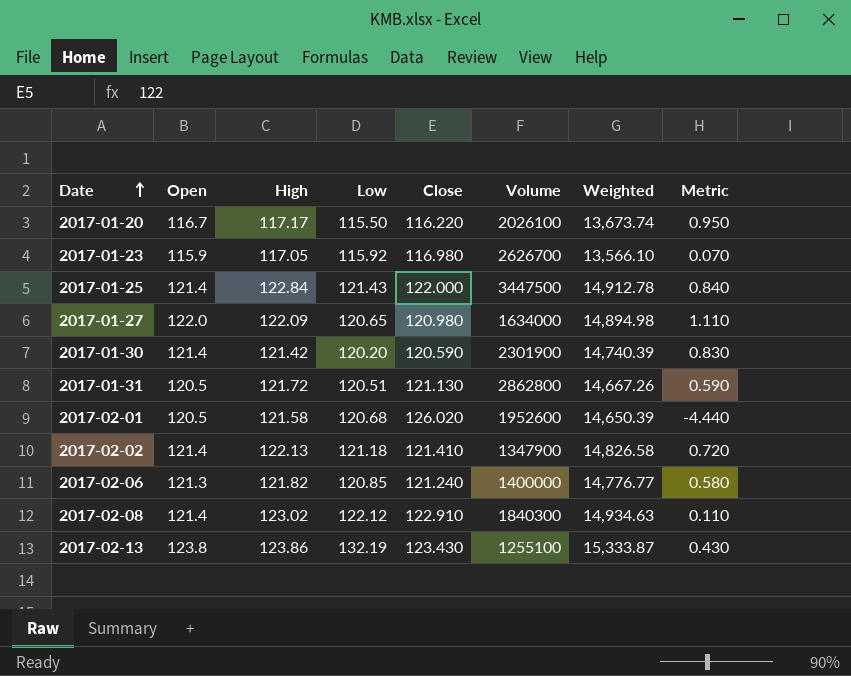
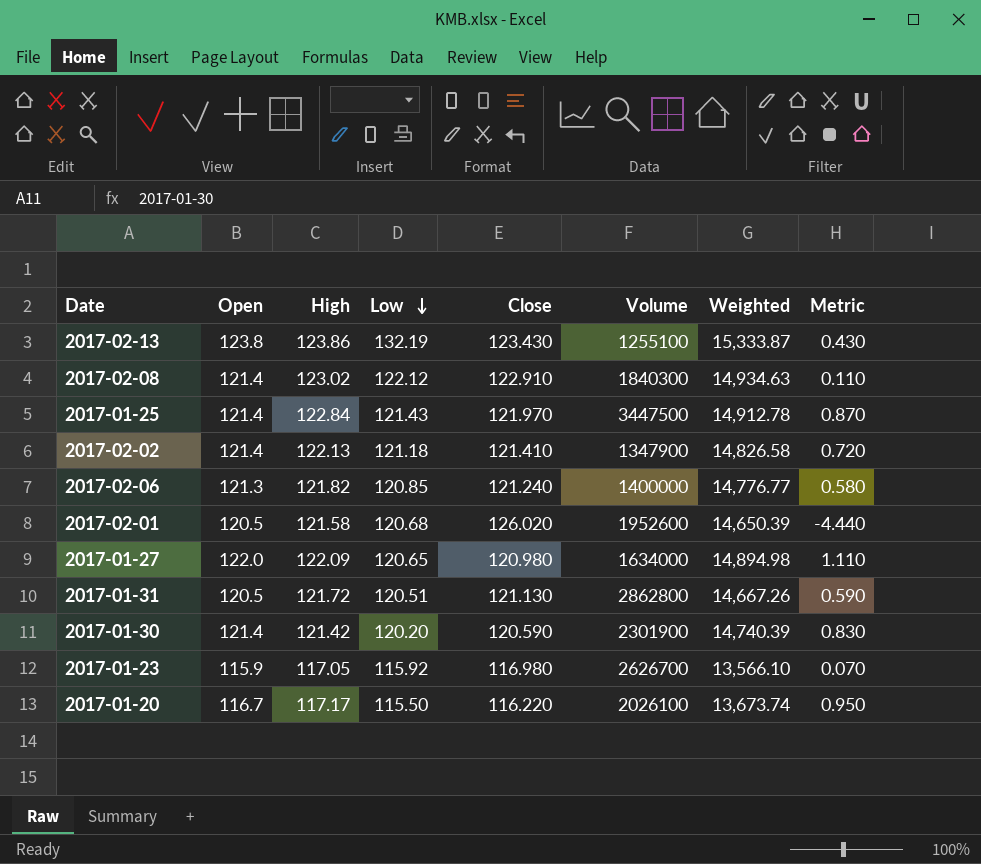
row order: Date ascending -> Low descending
2017-01-25 | Close: 122.000 -> 121.970
2017-01-25 | Metric: 0.840 -> 0.870

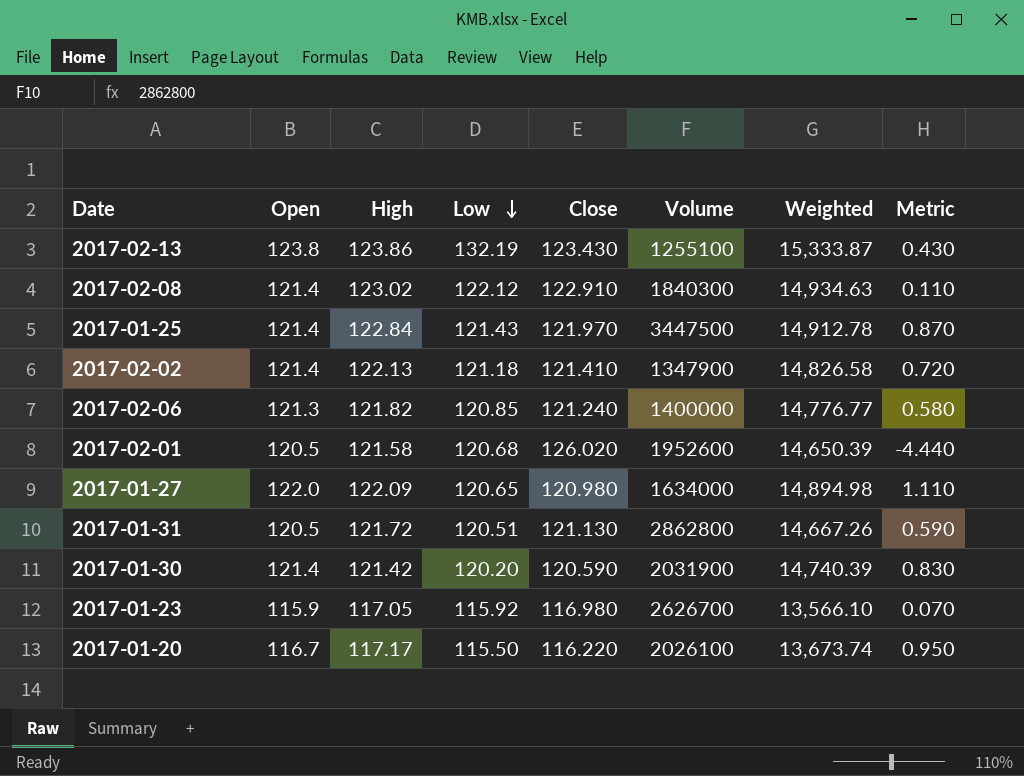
2017-01-30 | Volume: 2301900 -> 2031900

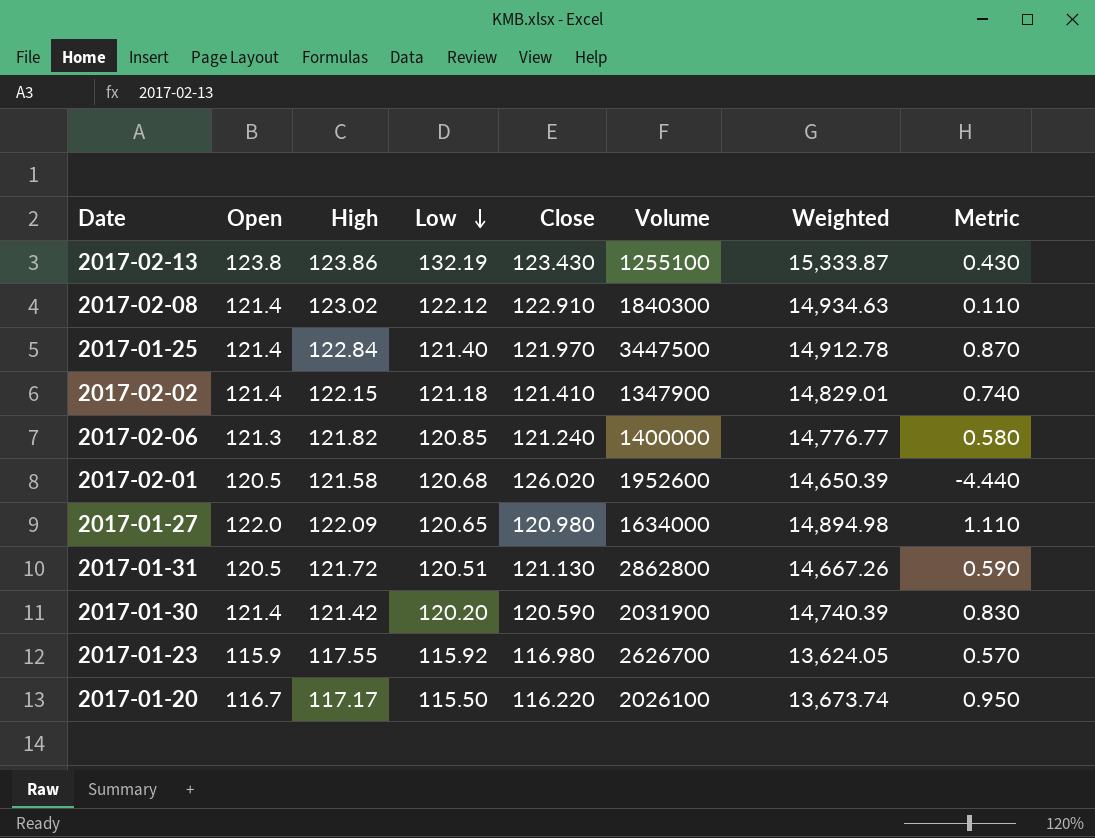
2017-01-25 | Low: 121.43 -> 121.40
2017-02-02 | High: 122.13 -> 122.15
2017-02-02 | Weighted: 14,826.58 -> 14,829.01
2017-02-02 | Metric: 0.720 -> 0.740
2017-01-23 | High: 117.05 -> 117.55
2017-01-23 | Weighted: 13,566.10 -> 13,624.05
2017-01-23 | Metric: 0.070 -> 0.570

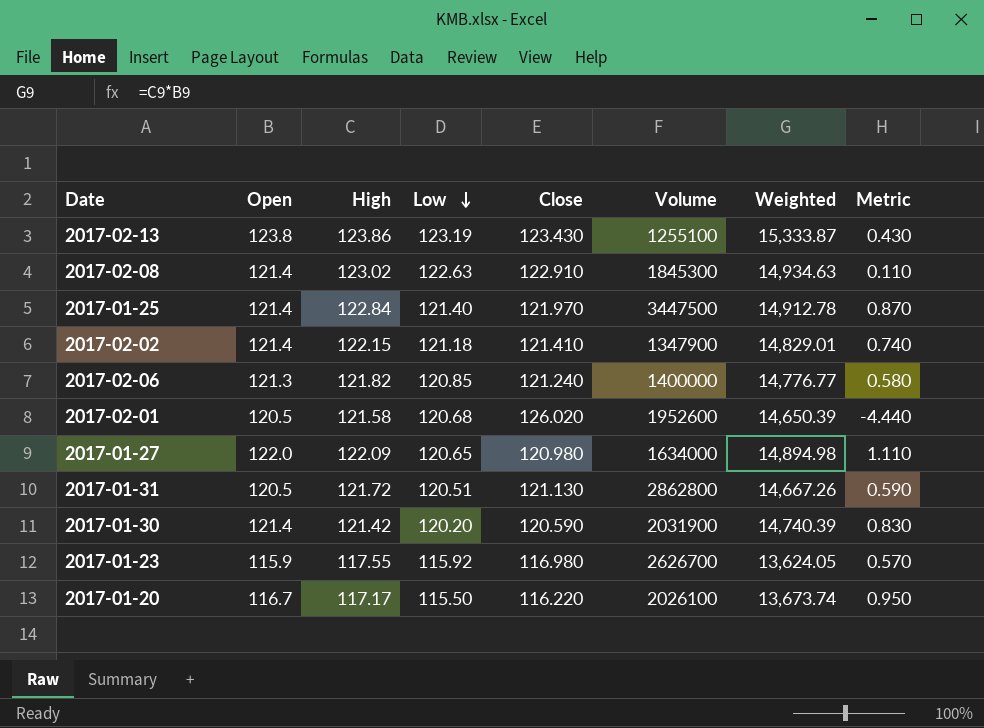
2017-02-13 | Low: 132.19 -> 123.19
2017-02-08 | Low: 122.12 -> 122.63
2017-02-08 | Volume: 1840300 -> 1845300

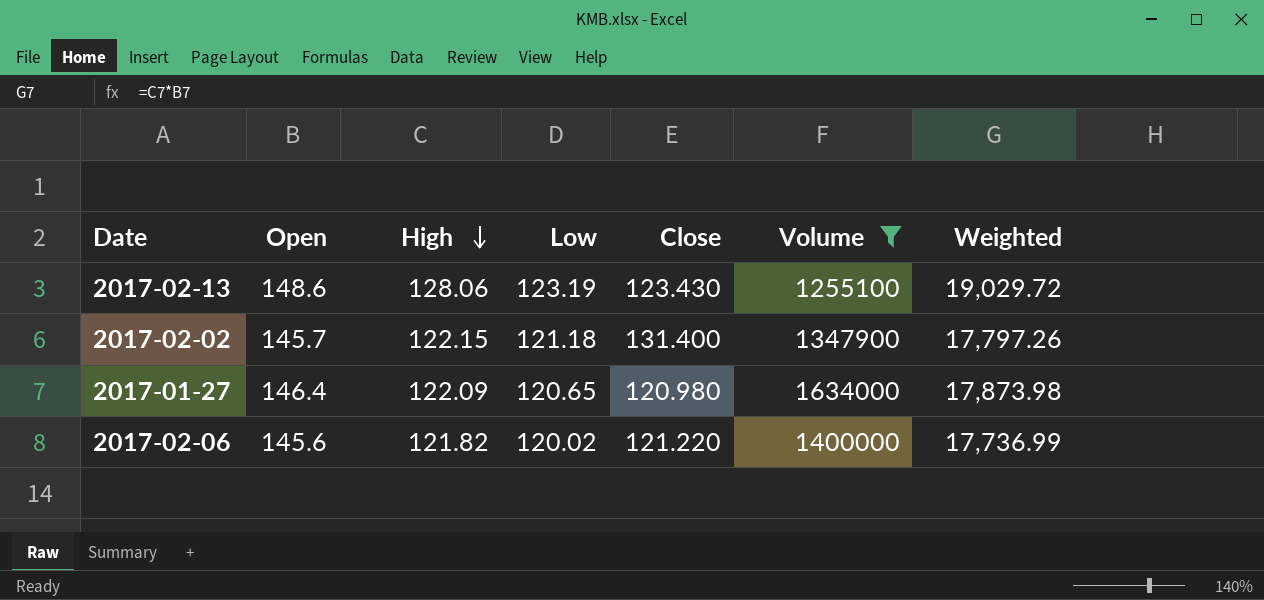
filter: none -> Volume <= 1634000
row order: Low descending -> High descending
column Metric | formula: [High] - [Close] -> none
2017-02-13 | Open: 123.8 -> 148.6
2017-02-13 | High: 123.86 -> 128.06
2017-02-13 | Weighted: 15,333.87 -> 19,029.72
2017-02-02 | Open: 121.4 -> 145.7
2017-02-02 | Close: 121.410 -> 131.400
2017-02-02 | Weighted: 14,829.01 -> 17,797.26
2017-01-27 | Open: 122.0 -> 146.4
2017-01-27 | Weighted: 14,894.98 -> 17,873.98
2017-02-06 | Open: 121.3 -> 145.6
2017-02-06 | Low: 120.85 -> 120.02
2017-02-06 | Close: 121.240 -> 121.220
2017-02-06 | Weighted: 14,776.77 -> 17,736.99

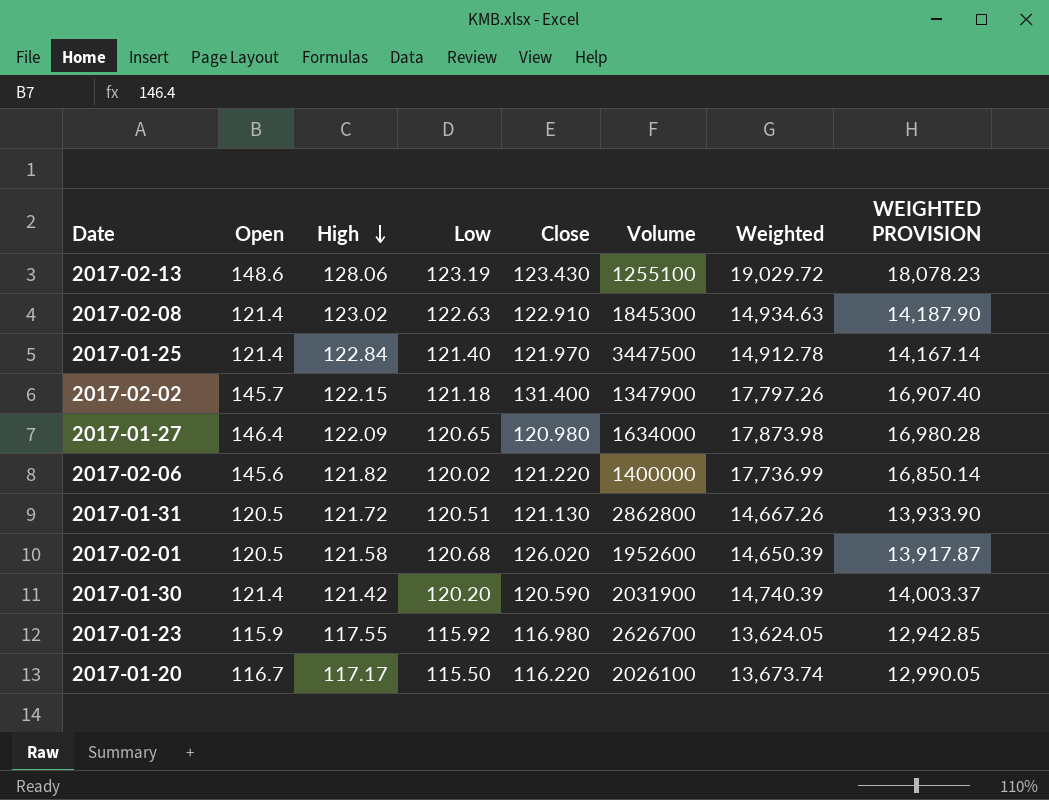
filter: Volume <= 1634000 -> none
column WEIGHTED PROVISION | formula: none -> [Weighted] * 0.95

